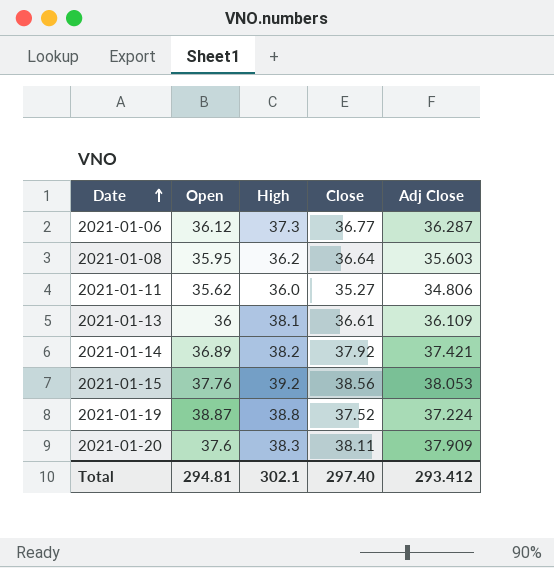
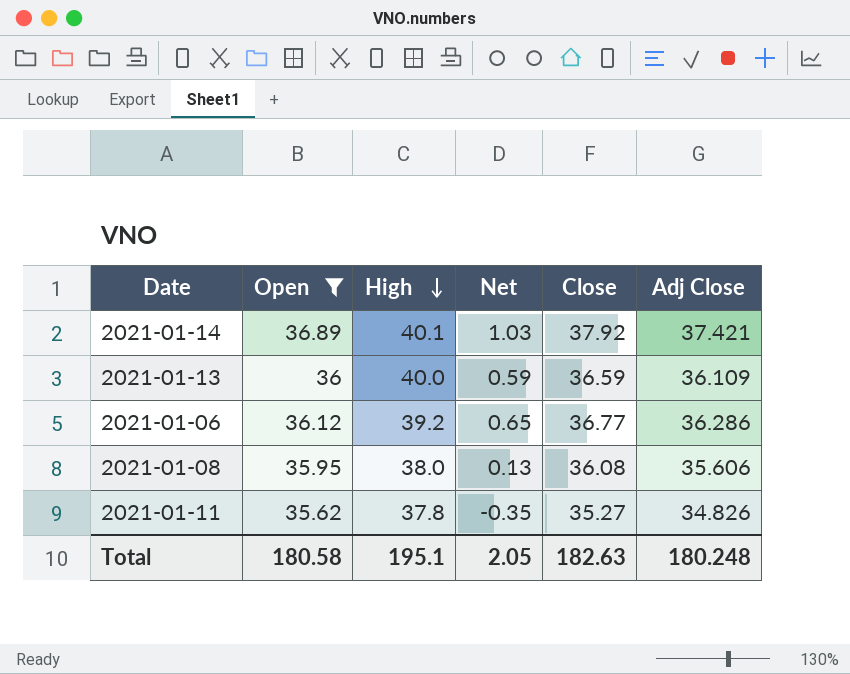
filter: none -> Open <= 36.89
row order: Date ascending -> High descending
column Net | formula: none -> [Close] - [Open]
2021-01-14 | High: 38.2 -> 40.1
2021-01-13 | High: 38.1 -> 40.0
2021-01-13 | Close: 36.61 -> 36.59
2021-01-06 | High: 37.3 -> 39.2
2021-01-06 | Adj Close: 36.287 -> 36.286
2021-01-08 | High: 36.2 -> 38.0
2021-01-08 | Close: 36.64 -> 36.08
2021-01-08 | Adj Close: 35.603 -> 35.606
2021-01-11 | High: 36.0 -> 37.8
2021-01-11 | Adj Close: 34.806 -> 34.826
Total | Open: 294.81 -> 180.58
Total | High: 302.1 -> 195.1
Total | Close: 297.40 -> 182.63
Total | Adj Close: 293.412 -> 180.248

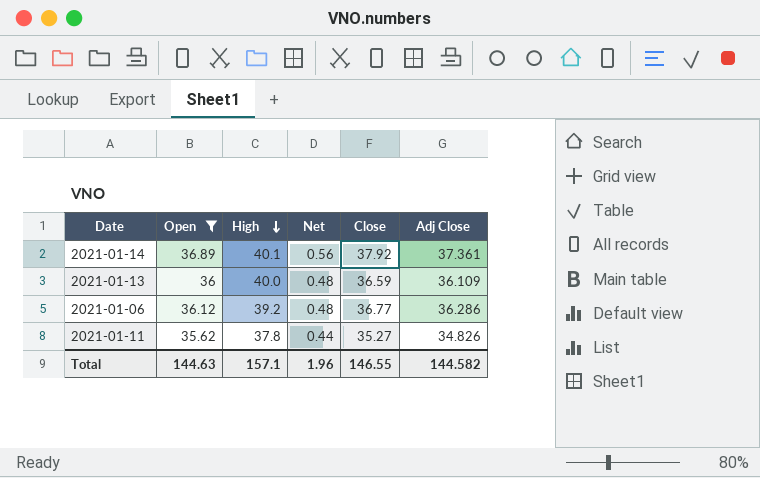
column Net | formula: [Close] - [Open] -> [Close] - [Adj Close]
row 2021-01-08: 35.95 | 38.0 | 0.13 | 36.08 | 35.606 -> none
2021-01-14 | Adj Close: 37.421 -> 37.361
Total | Open: 180.58 -> 144.63
Total | High: 195.1 -> 157.1
Total | Net: 2.05 -> 1.96
Total | Close: 182.63 -> 146.55
Total | Adj Close: 180.248 -> 144.582

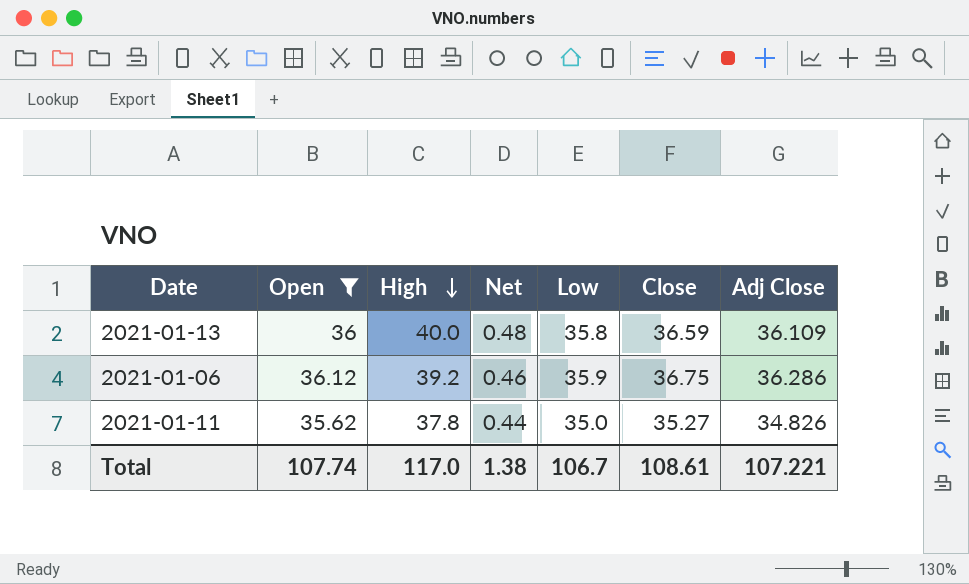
column Low | position: none -> 5
row 2021-01-14: 36.89 | 40.1 | 0.56 | 37.92 | 37.361 -> none
2021-01-06 | Net: 0.48 -> 0.46
2021-01-06 | Close: 36.77 -> 36.75
Total | Open: 144.63 -> 107.74
Total | High: 157.1 -> 117.0
Total | Net: 1.96 -> 1.38
Total | Close: 146.55 -> 108.61
Total | Adj Close: 144.582 -> 107.221

